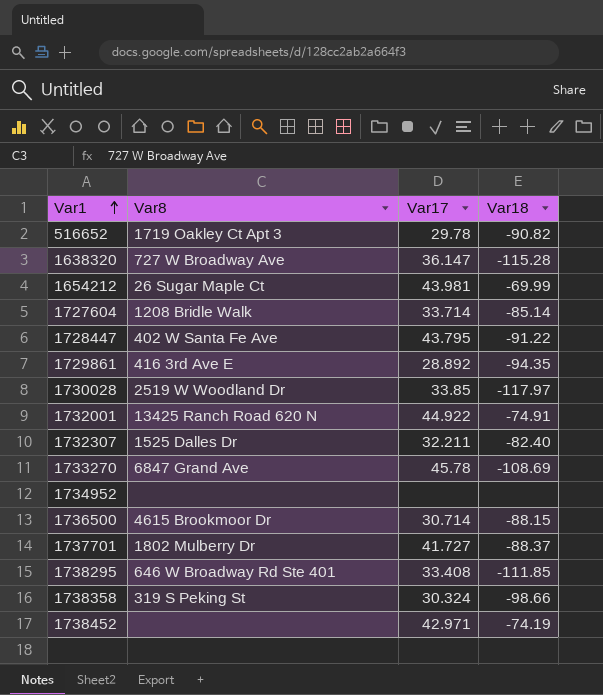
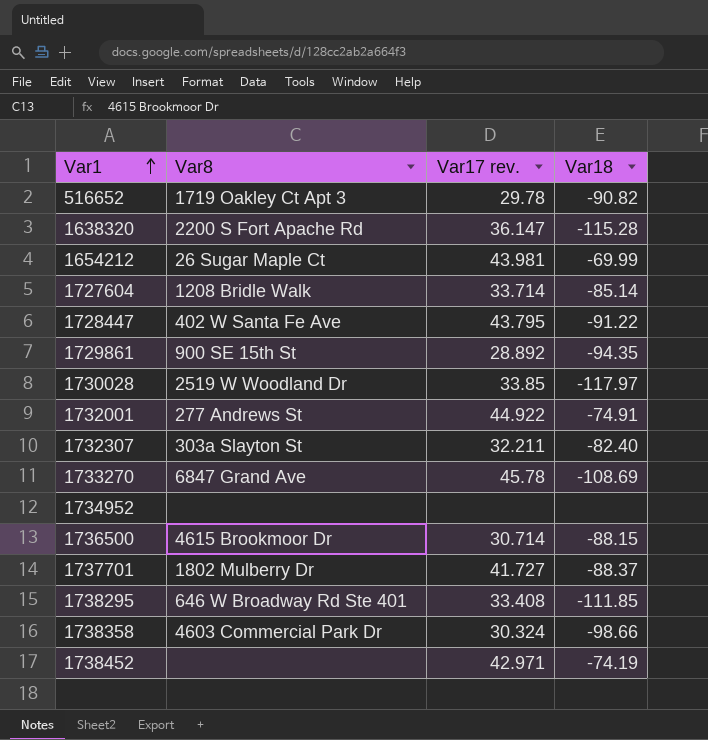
column name: Var17 -> Var17 rev.
1638320 | Var8: 727 W Broadway Ave -> 2200 S Fort Apache Rd
1729861 | Var8: 416 3rd Ave E -> 900 SE 15th St
1732001 | Var8: 13425 Ranch Road 620 N -> 277 Andrews St
1732307 | Var8: 1525 Dalles Dr -> 303a Slayton St
1738358 | Var8: 319 S Peking St -> 4603 Commercial Park Dr

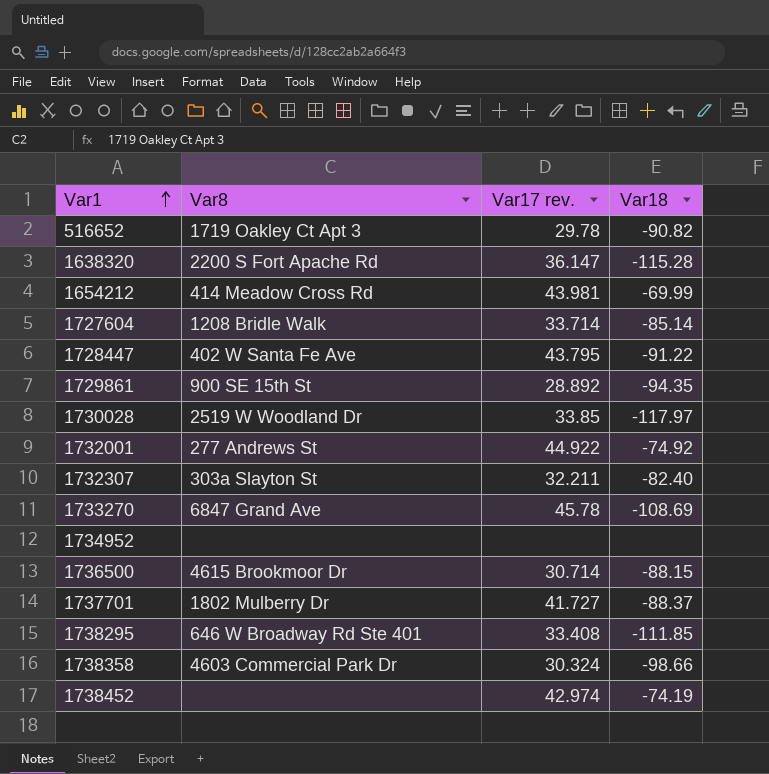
1654212 | Var8: 26 Sugar Maple Ct -> 414 Meadow Cross Rd
1732001 | Var18: -74.91 -> -74.92
1738452 | Var17 rev.: 42.971 -> 42.974

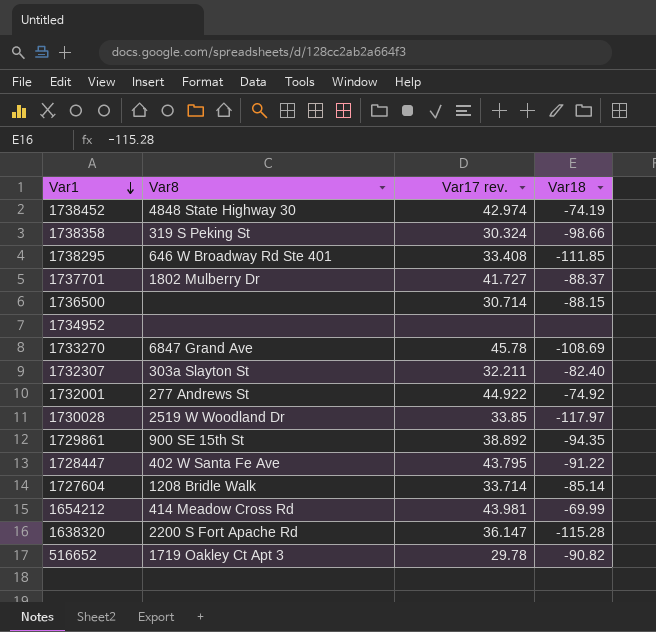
row order: Var1 ascending -> Var1 descending
1738452 | Var8: none -> 4848 State Highway 30
1738358 | Var8: 4603 Commercial Park Dr -> 319 S Peking St
1736500 | Var8: 4615 Brookmoor Dr -> none
1729861 | Var17 rev.: 28.892 -> 38.892

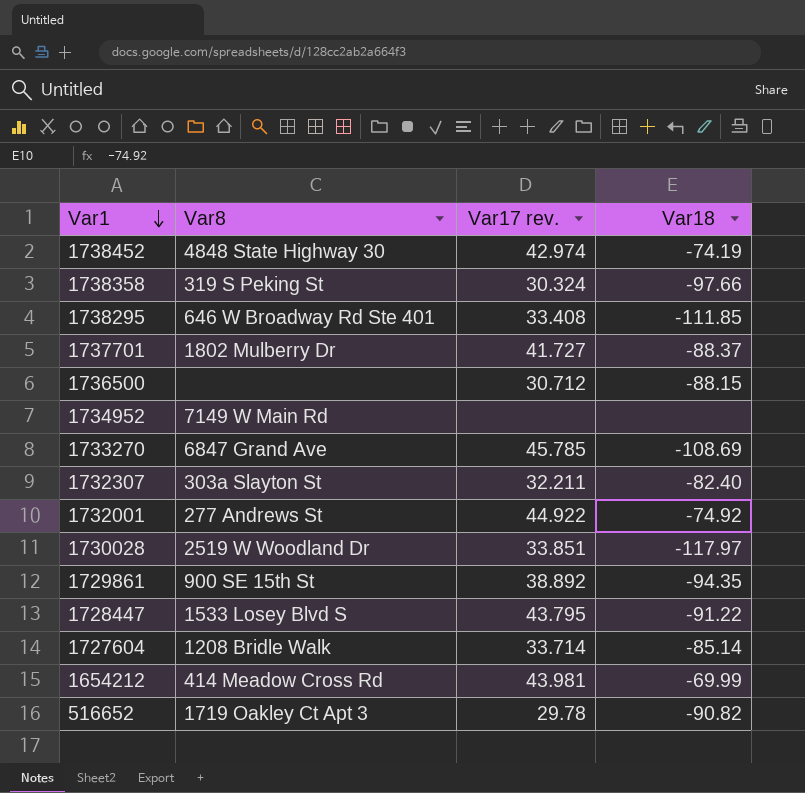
row 1638320: 2200 S Fort Apache Rd | 36.147 | -115.28 -> none
1738358 | Var18: -98.66 -> -97.66
1736500 | Var17 rev.: 30.714 -> 30.712
1734952 | Var8: none -> 7149 W Main Rd
1733270 | Var17 rev.: 45.78 -> 45.785
1730028 | Var17 rev.: 33.85 -> 33.851
1728447 | Var8: 402 W Santa Fe Ave -> 1533 Losey Blvd S

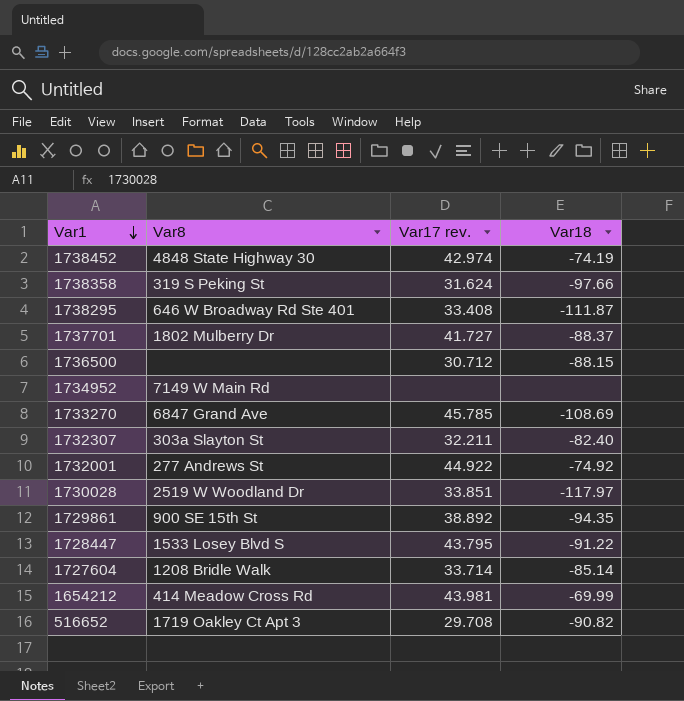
1738358 | Var17 rev.: 30.324 -> 31.624
1738295 | Var18: -111.85 -> -111.87
516652 | Var17 rev.: 29.78 -> 29.708

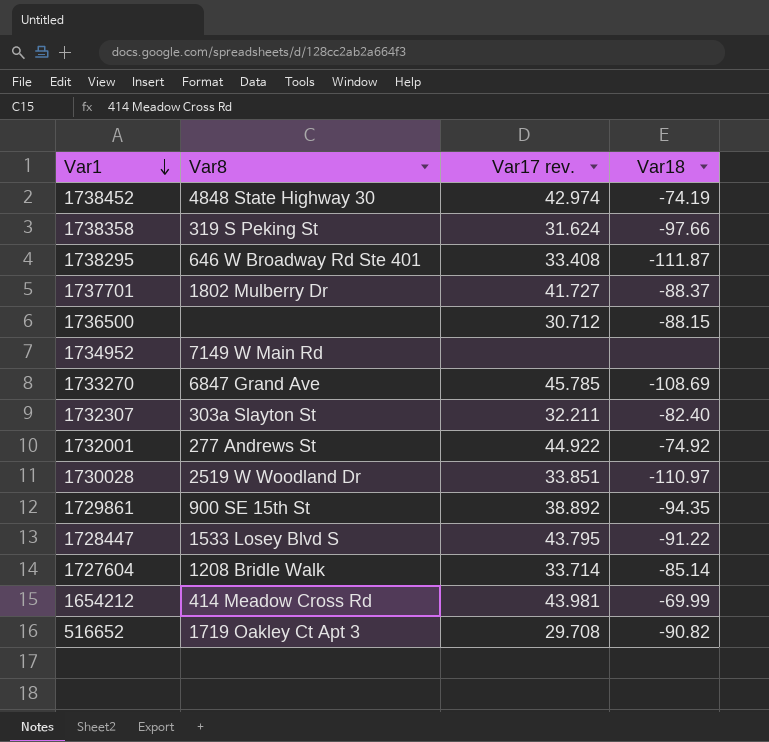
1730028 | Var18: -117.97 -> -110.97

